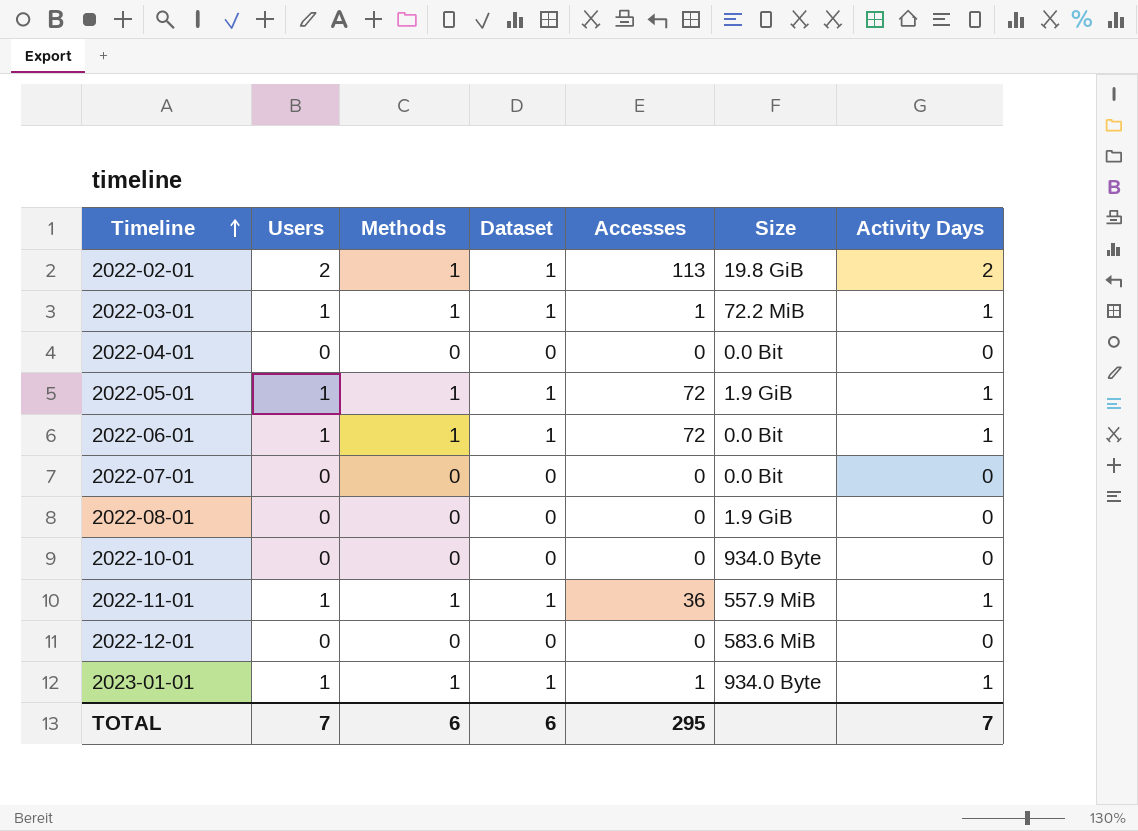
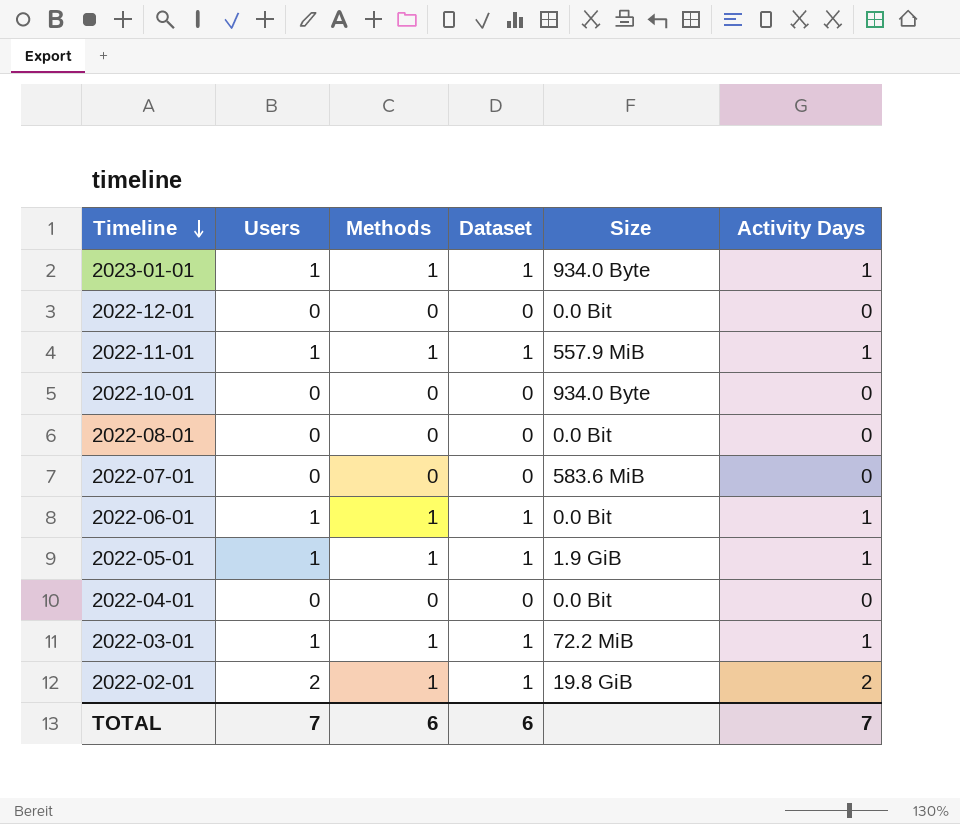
row order: Timeline ascending -> Timeline descending
column Accesses | position: 5 -> none
2022-12-01 | Size: 583.6 MiB -> 0.0 Bit
2022-08-01 | Size: 1.9 GiB -> 0.0 Bit
2022-07-01 | Size: 0.0 Bit -> 583.6 MiB

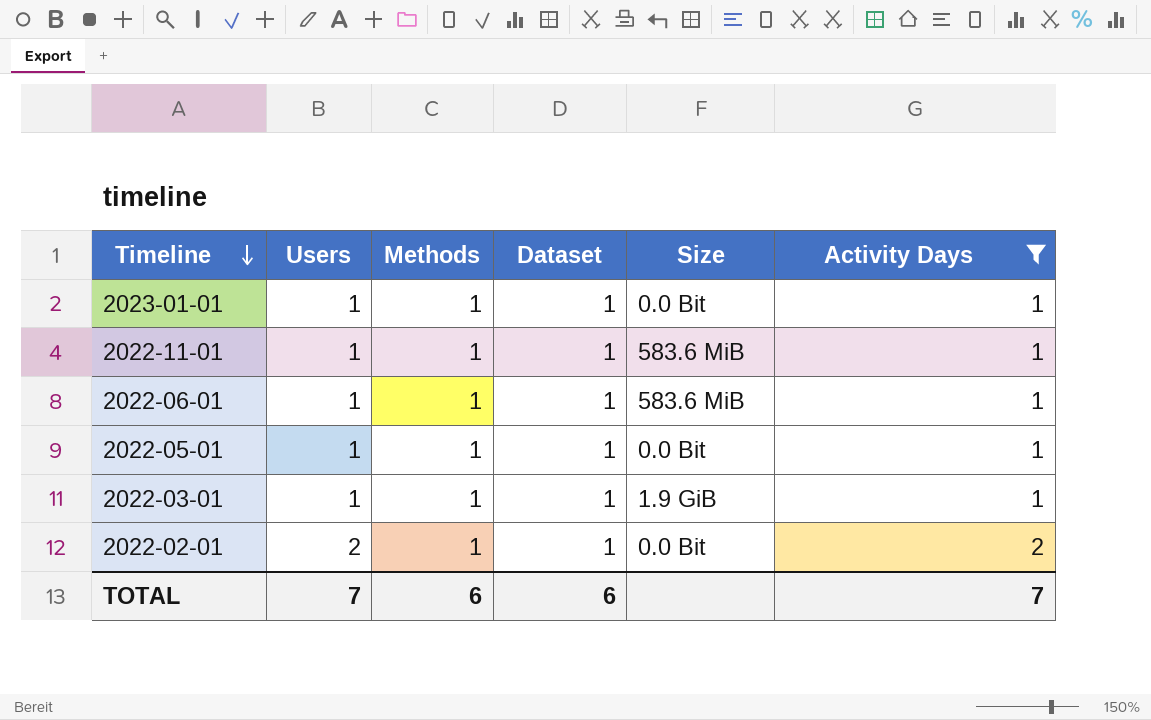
filter: none -> Activity Days != 0
2023-01-01 | Size: 934.0 Byte -> 0.0 Bit
2022-11-01 | Size: 557.9 MiB -> 583.6 MiB
2022-06-01 | Size: 0.0 Bit -> 583.6 MiB
2022-05-01 | Size: 1.9 GiB -> 0.0 Bit
2022-03-01 | Size: 72.2 MiB -> 1.9 GiB
2022-02-01 | Size: 19.8 GiB -> 0.0 Bit

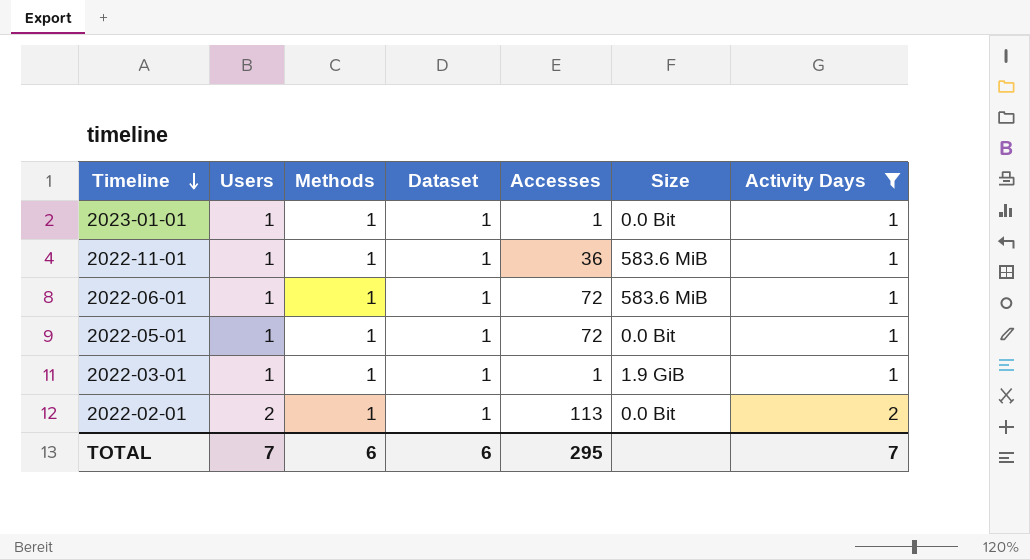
column Accesses | position: none -> 5

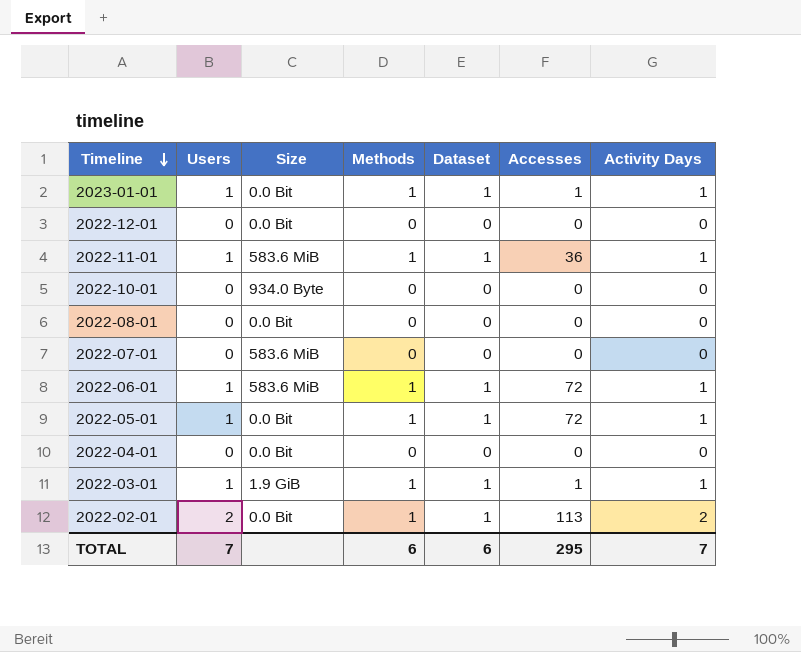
filter: Activity Days != 0 -> none
column Size | position: 6 -> 3

